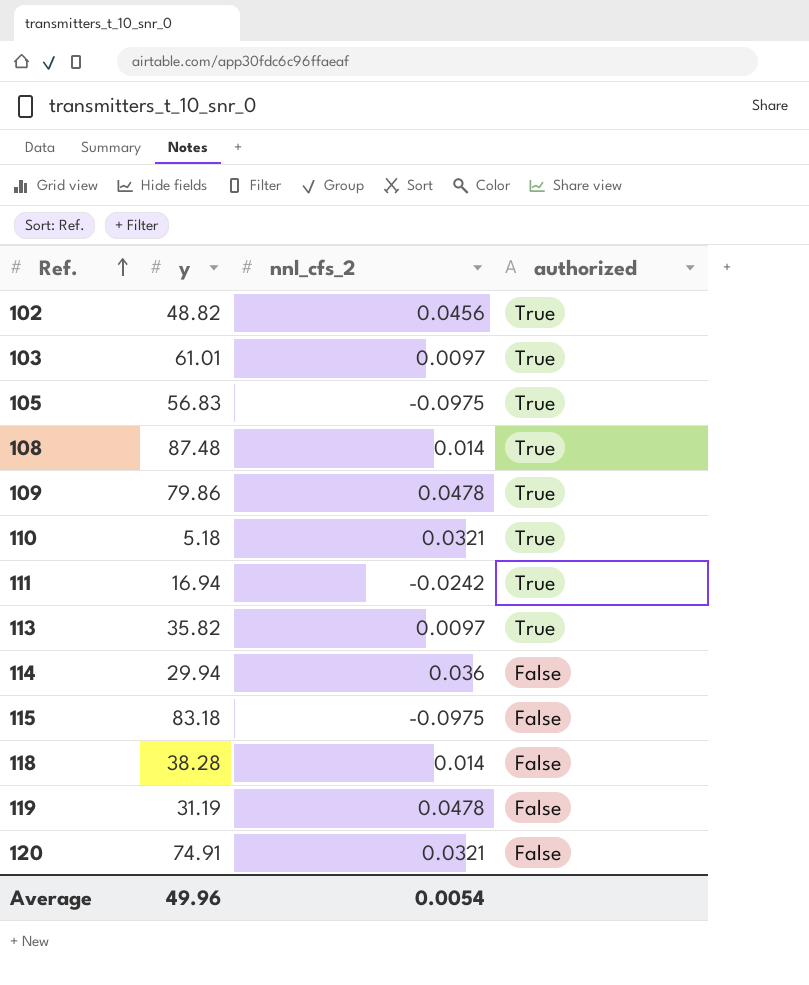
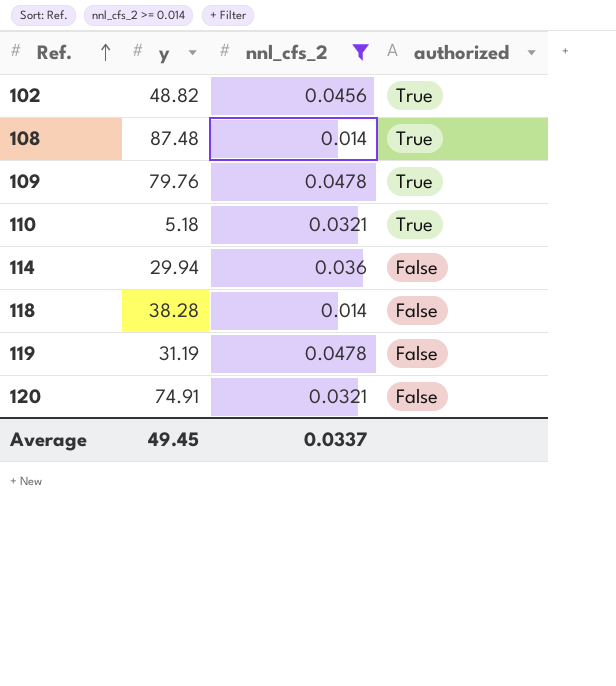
filter: none -> nnl_cfs_2 >= 0.014
109 | y: 79.86 -> 79.76
Average | y: 49.96 -> 49.45
Average | nnl_cfs_2: 0.0054 -> 0.0337

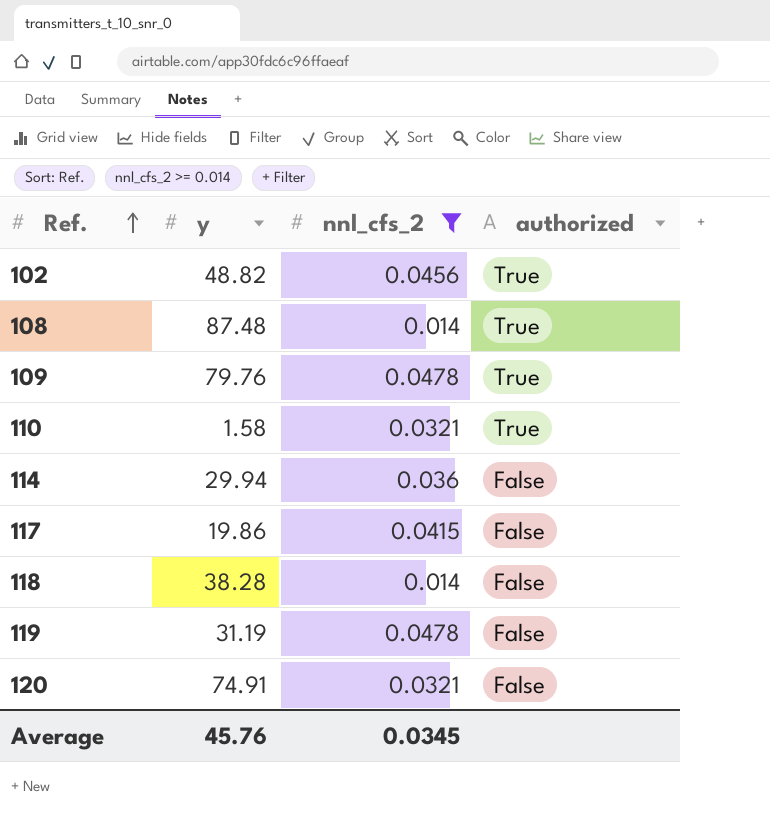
110 | y: 5.18 -> 1.58
row 117: none -> 19.86 | 0.0415 | False
Average | y: 49.45 -> 45.76
Average | nnl_cfs_2: 0.0337 -> 0.0345

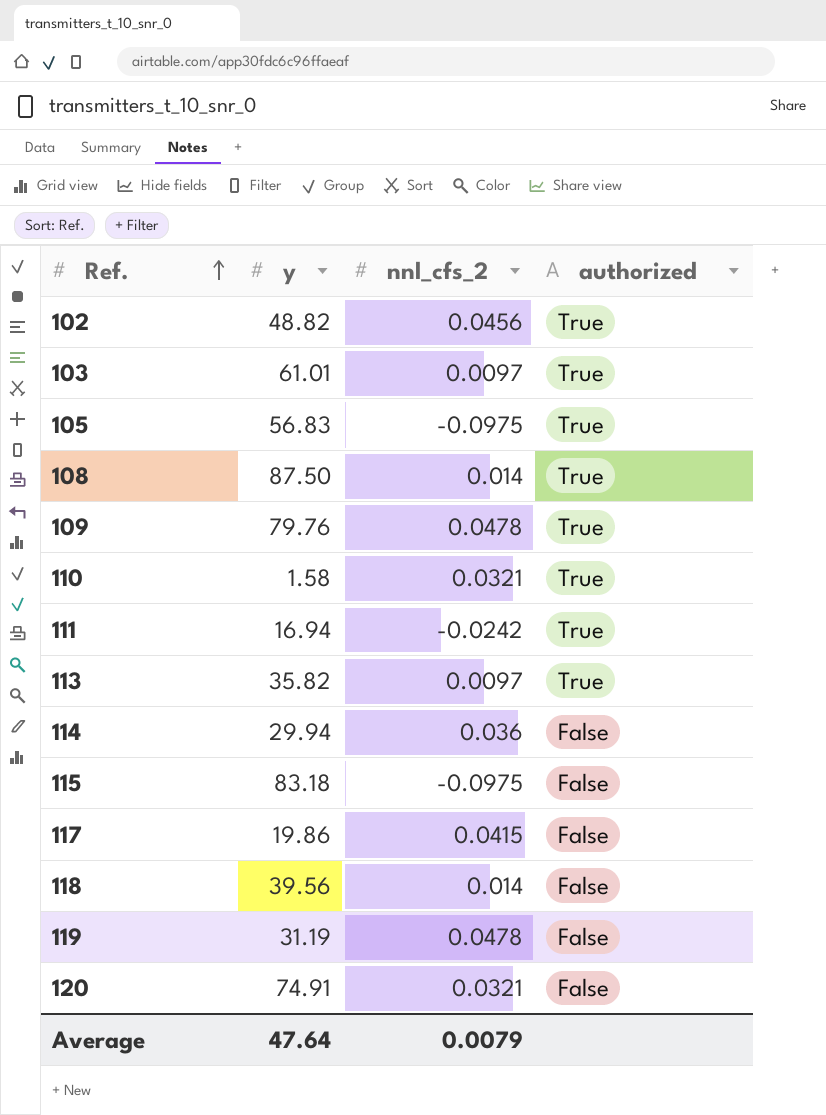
filter: nnl_cfs_2 >= 0.014 -> none
108 | y: 87.48 -> 87.50
118 | y: 38.28 -> 39.56
Average | y: 45.76 -> 47.64
Average | nnl_cfs_2: 0.0345 -> 0.0079

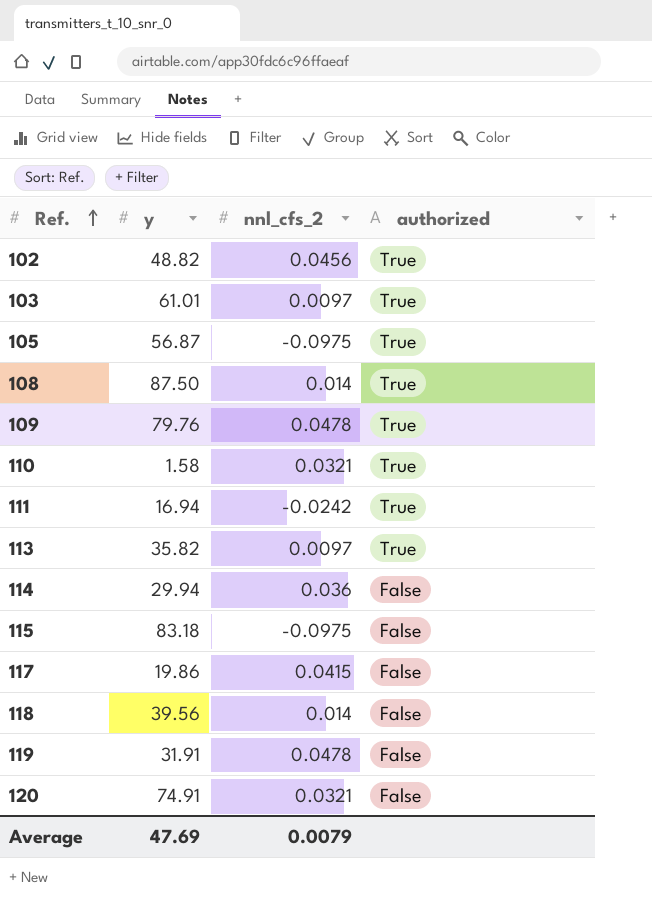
105 | y: 56.83 -> 56.87
119 | y: 31.19 -> 31.91
Average | y: 47.64 -> 47.69

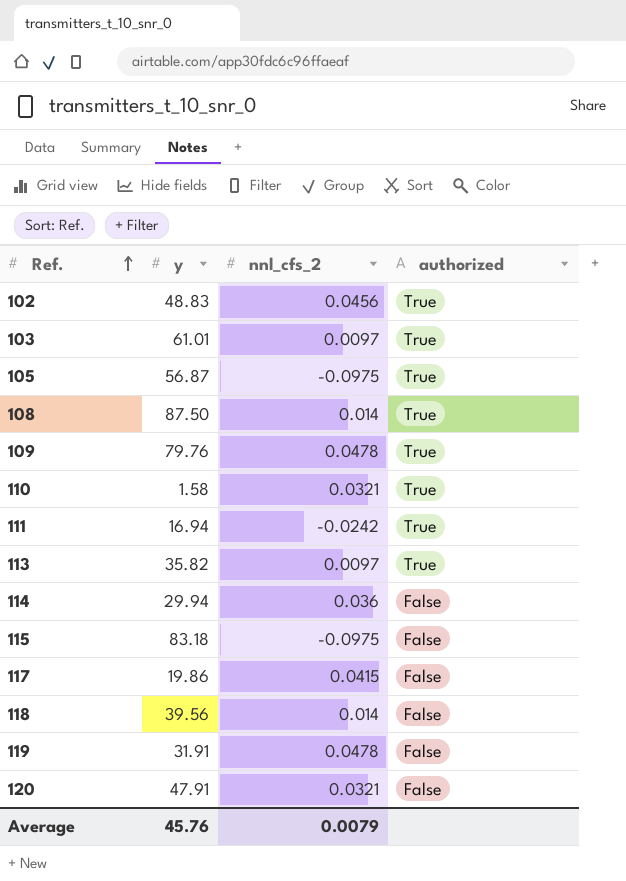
102 | y: 48.82 -> 48.83
120 | y: 74.91 -> 47.91
Average | y: 47.69 -> 45.76

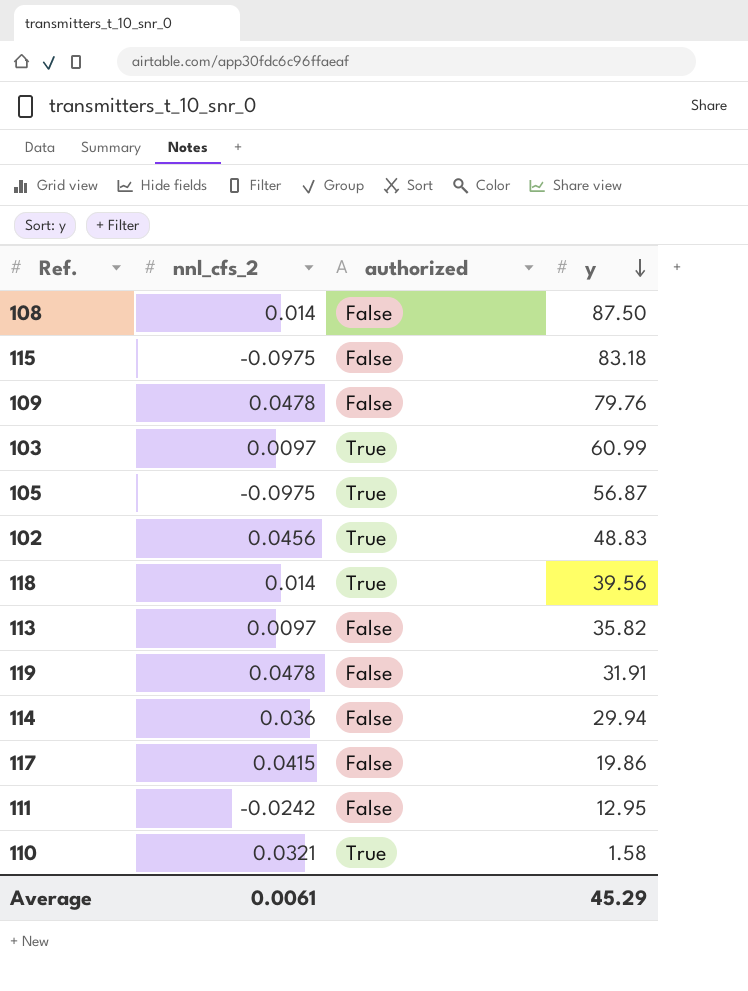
row order: Ref. ascending -> y descending
column y | position: 2 -> 4
row 120: 47.91 | 0.0321 | False -> none
108 | authorized: True -> False
109 | authorized: True -> False
103 | y: 61.01 -> 60.99
118 | authorized: False -> True
113 | authorized: True -> False
111 | authorized: True -> False
111 | y: 16.94 -> 12.95
Average | nnl_cfs_2: 0.0079 -> 0.0061
Average | y: 45.76 -> 45.29

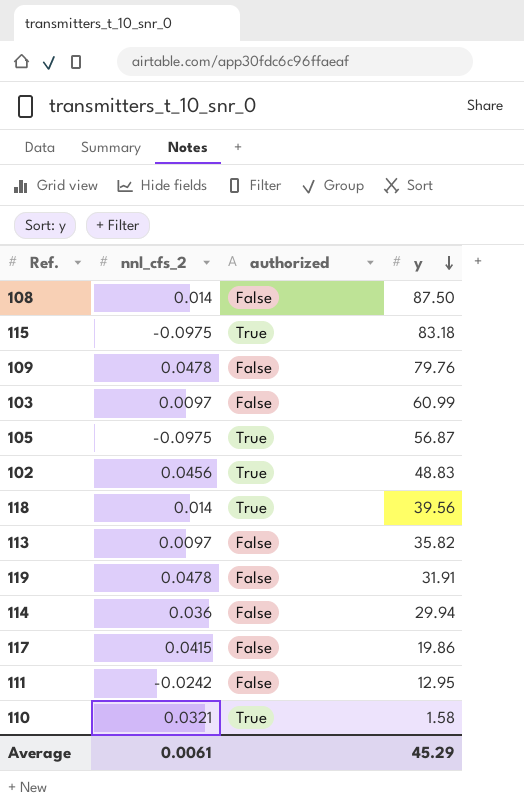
115 | authorized: False -> True
103 | authorized: True -> False

